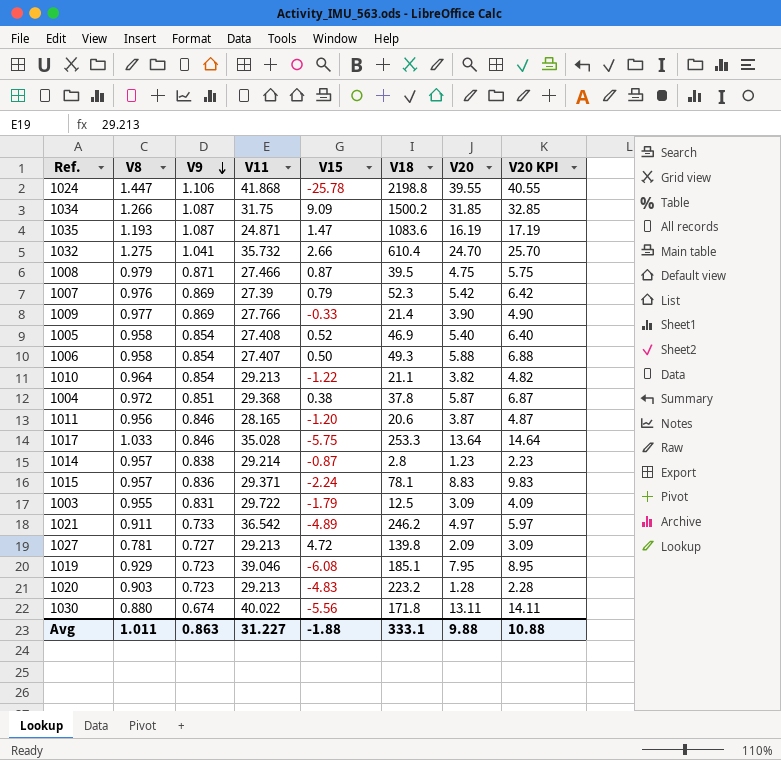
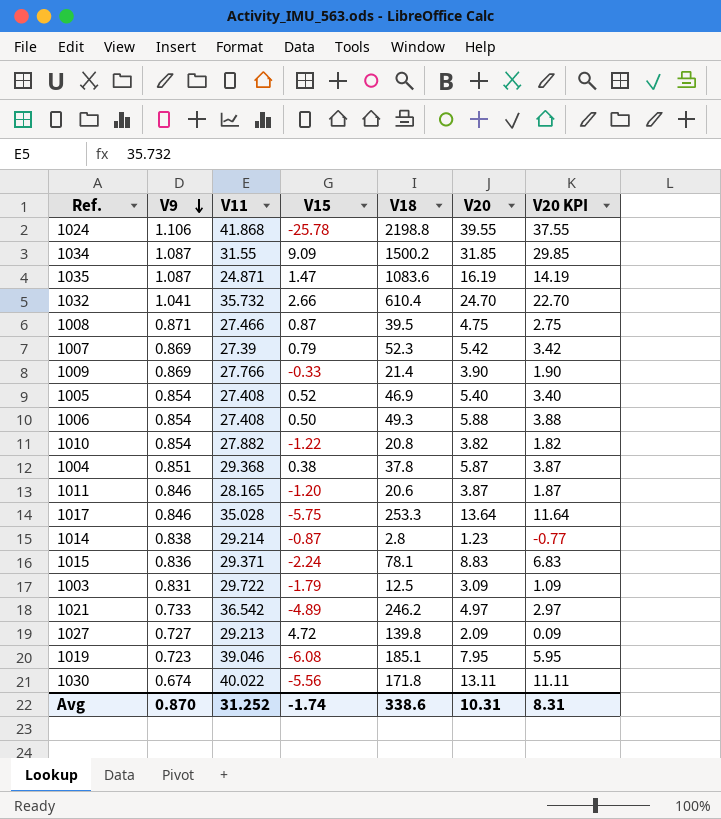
column V8 | position: 2 -> none
column V20 KPI | formula: [V20] + 1 -> [V20] - 2
row 1020: 0.903 | 0.723 | 29.213 | -4.83 | 223.2 | 1.28 | 2.28 -> none
1034 | V11: 31.75 -> 31.55
1006 | V11: 27.407 -> 27.408
1010 | V11: 29.213 -> 27.882
1010 | V18: 21.1 -> 20.8
Avg | V9: 0.863 -> 0.870
Avg | V11: 31.227 -> 31.252
Avg | V15: -1.88 -> -1.74
Avg | V18: 333.1 -> 338.6
Avg | V20: 9.88 -> 10.31
Avg | V20 KPI: 10.88 -> 8.31

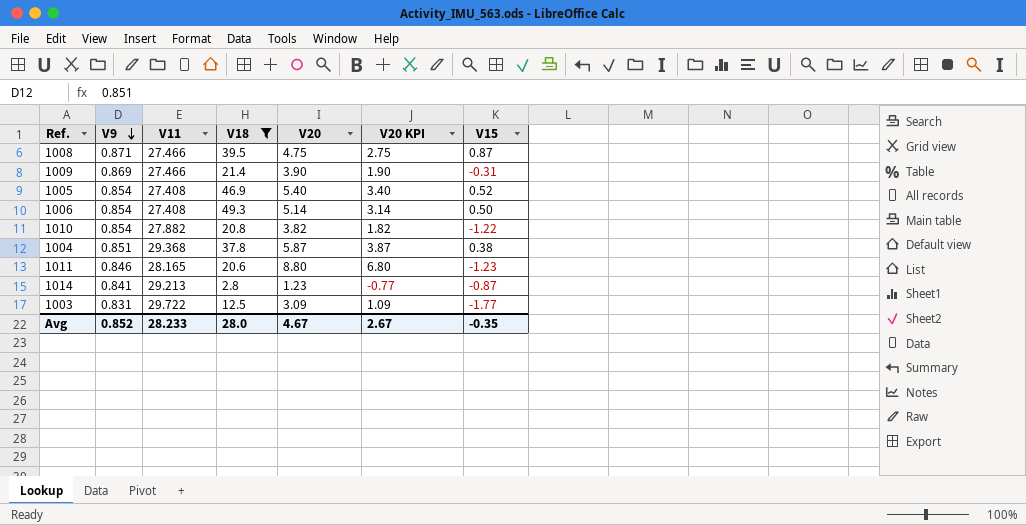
filter: none -> V18 <= 49.3
column V15 | position: 4 -> 7
1009 | V11: 27.766 -> 27.466
1009 | V15: -0.33 -> -0.31
1006 | V20: 5.88 -> 5.14
1006 | V20 KPI: 3.88 -> 3.14
1011 | V20: 3.87 -> 8.80
1011 | V20 KPI: 1.87 -> 6.80
1011 | V15: -1.20 -> -1.23
1014 | V9: 0.838 -> 0.841
1014 | V11: 29.214 -> 29.213
1003 | V15: -1.79 -> -1.77
Avg | V9: 0.870 -> 0.852
Avg | V11: 31.252 -> 28.233
Avg | V18: 338.6 -> 28.0
Avg | V20: 10.31 -> 4.67
Avg | V20 KPI: 8.31 -> 2.67
Avg | V15: -1.74 -> -0.35

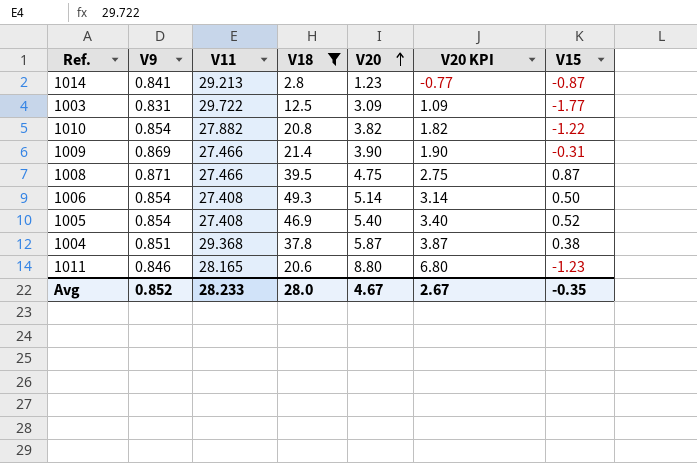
row order: V9 descending -> V20 ascending

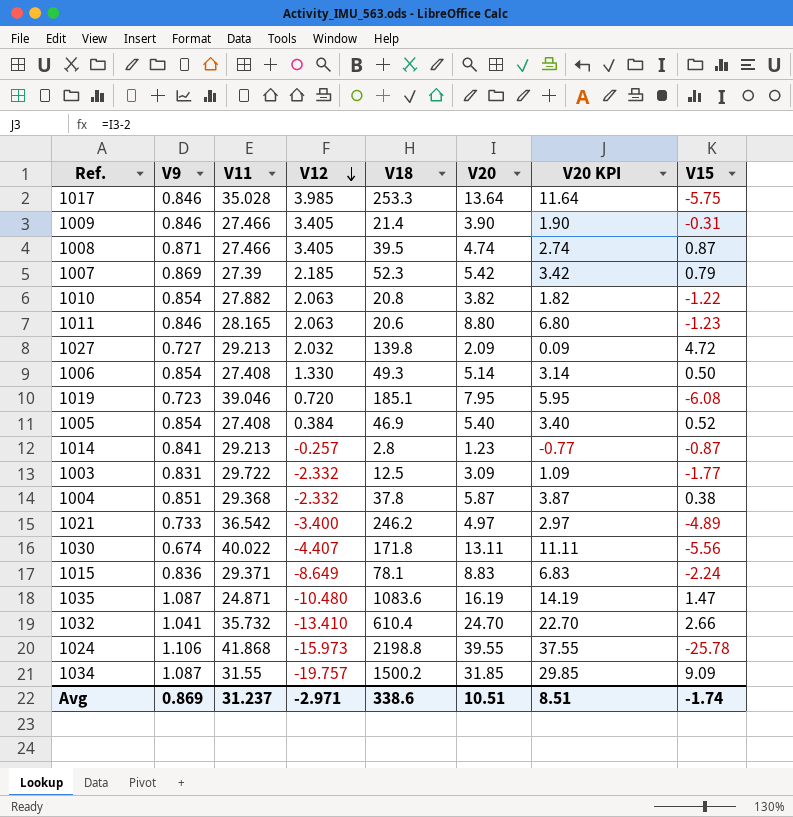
filter: V18 <= 49.3 -> none
row order: V20 ascending -> V12 descending
column V12 | position: none -> 4
1009 | V9: 0.869 -> 0.846
1008 | V20: 4.75 -> 4.74
1008 | V20 KPI: 2.75 -> 2.74
Avg | V9: 0.852 -> 0.869
Avg | V11: 28.233 -> 31.237
Avg | V18: 28.0 -> 338.6
Avg | V20: 4.67 -> 10.51
Avg | V20 KPI: 2.67 -> 8.51
Avg | V15: -0.35 -> -1.74

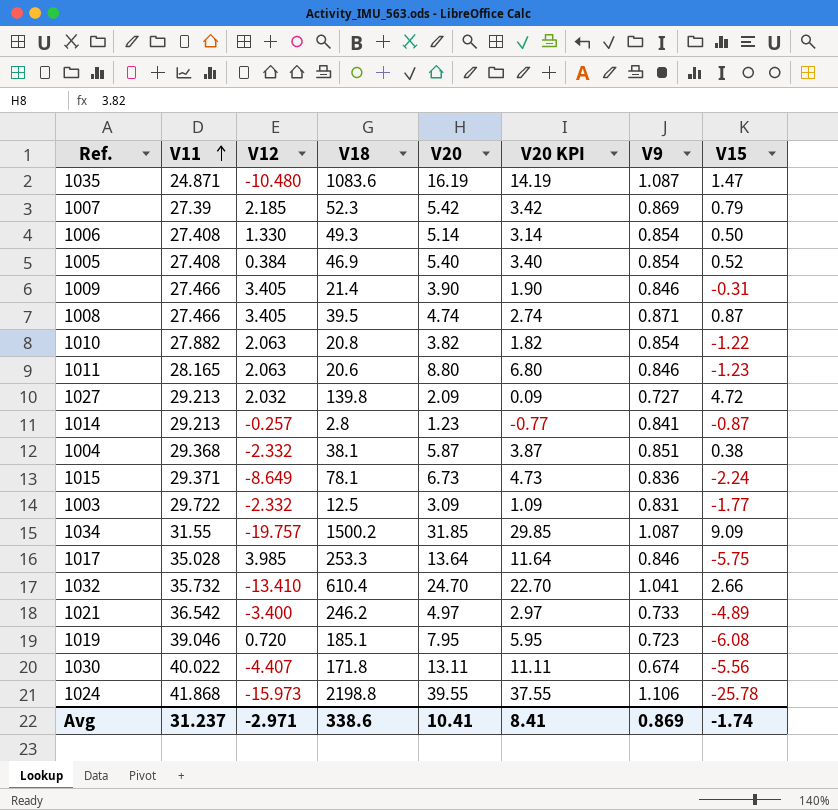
row order: V12 descending -> V11 ascending
column V9 | position: 2 -> 7
1004 | V18: 37.8 -> 38.1
1015 | V20: 8.83 -> 6.73
1015 | V20 KPI: 6.83 -> 4.73
Avg | V20: 10.51 -> 10.41
Avg | V20 KPI: 8.51 -> 8.41

